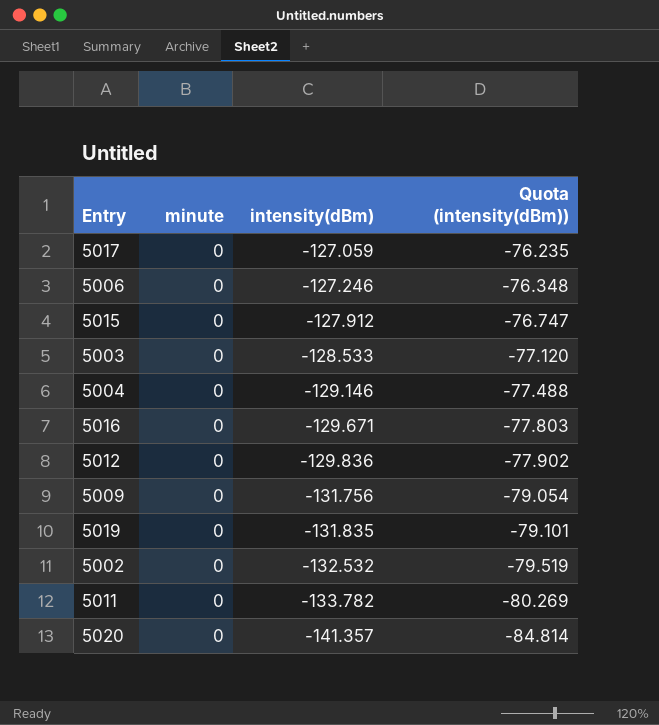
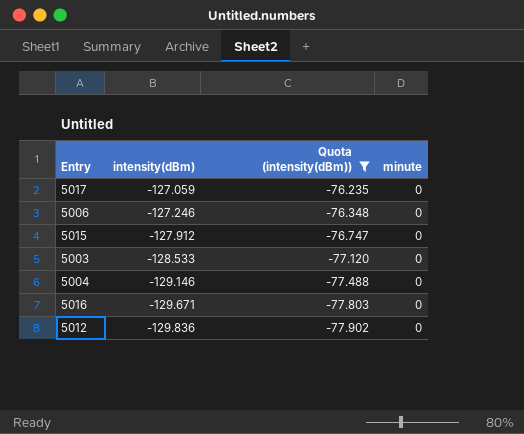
filter: none -> Quota (intensity(dBm)) >= -77.902
column minute | position: 2 -> 4

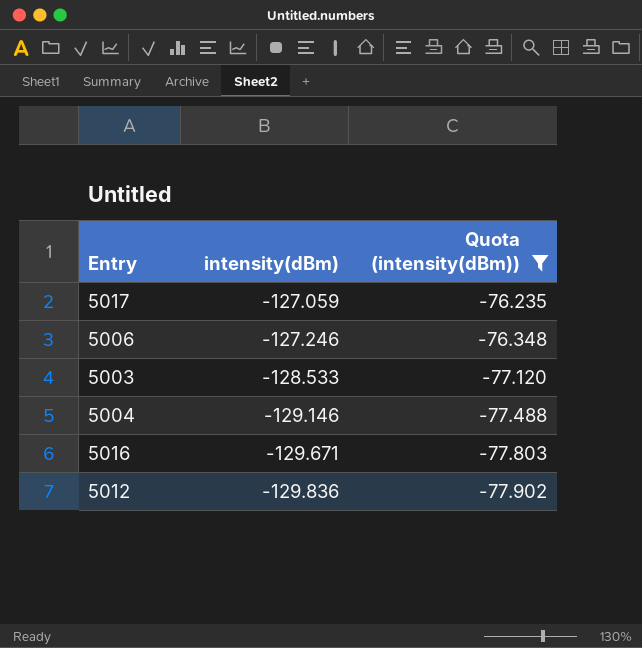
column minute | position: 4 -> none
row 5015: -127.912 | -76.747 | 0 -> none

